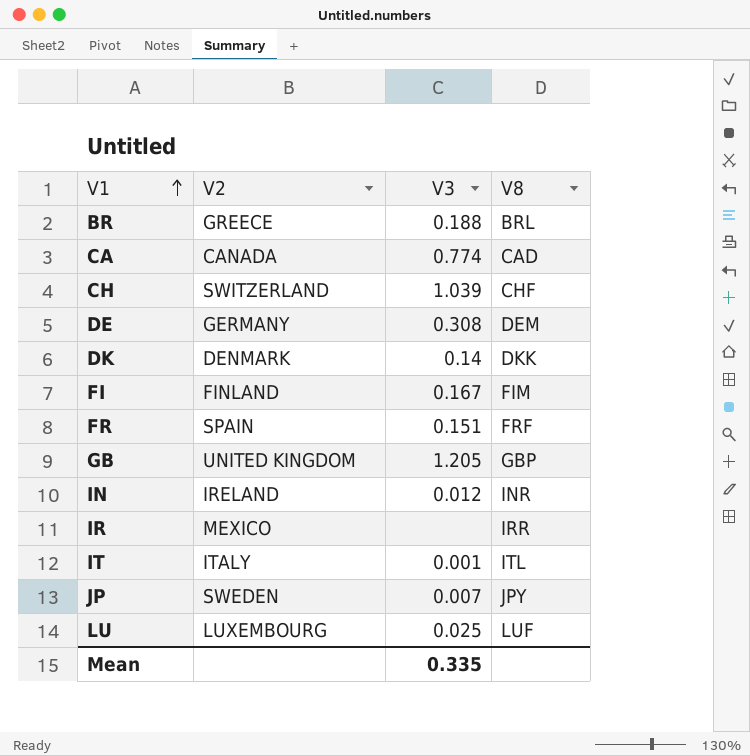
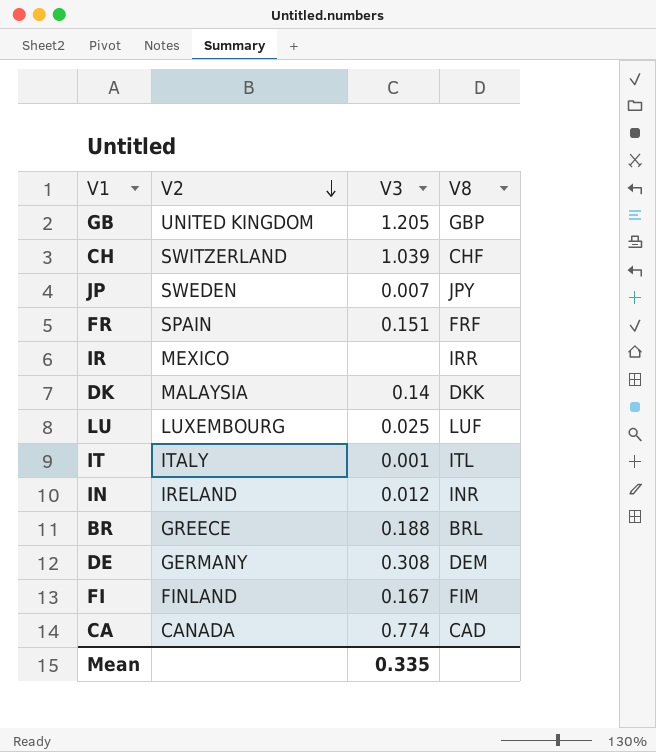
row order: V1 ascending -> V2 descending
DK | V2: DENMARK -> MALAYSIA

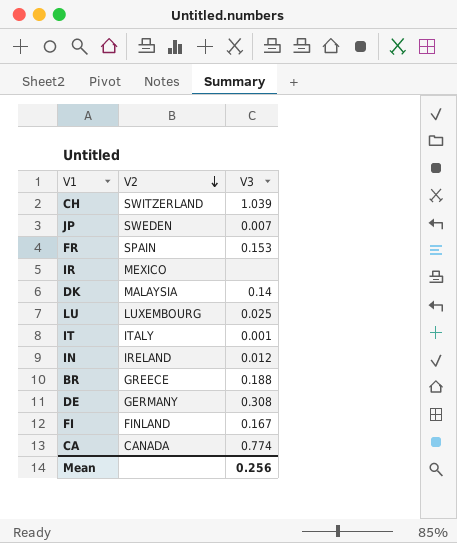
column V8 | position: 4 -> none
row GB: UNITED KINGDOM | 1.205 | GBP -> none
FR | V3: 0.151 -> 0.153
Mean | V3: 0.335 -> 0.256

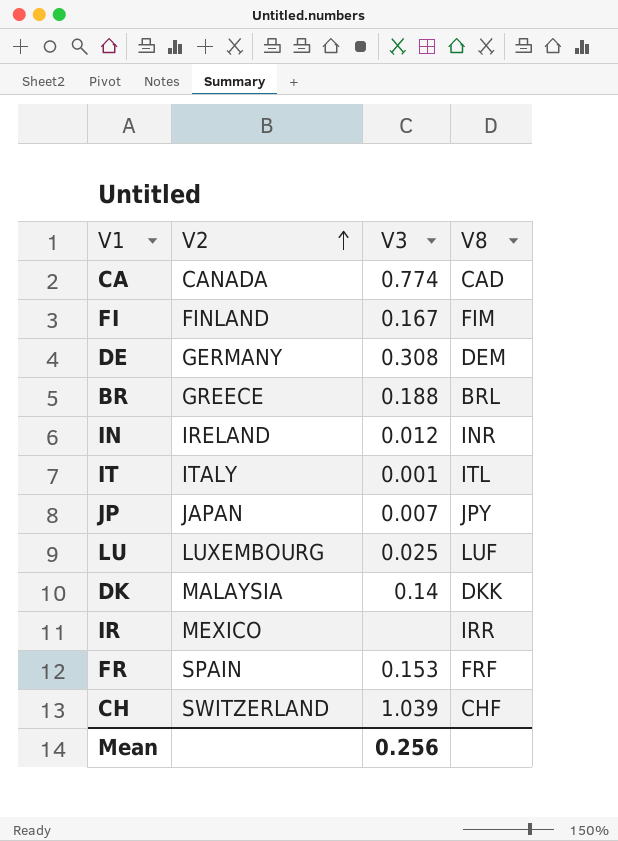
row order: V2 descending -> V2 ascending
column V8 | position: none -> 4
JP | V2: SWEDEN -> JAPAN

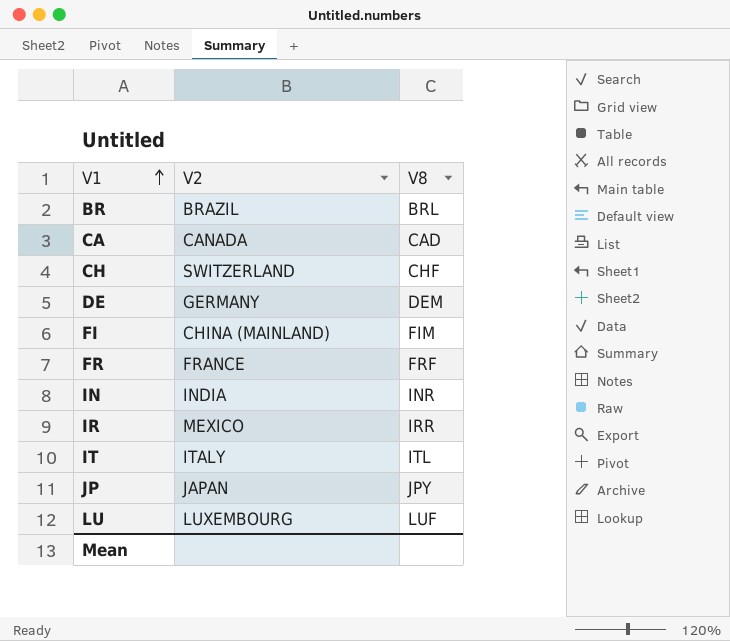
row order: V2 ascending -> V1 ascending
column V3 | position: 3 -> none
row DK: MALAYSIA | 0.14 | DKK -> none
BR | V2: GREECE -> BRAZIL
FI | V2: FINLAND -> CHINA (MAINLAND)
FR | V2: SPAIN -> FRANCE
IN | V2: IRELAND -> INDIA

